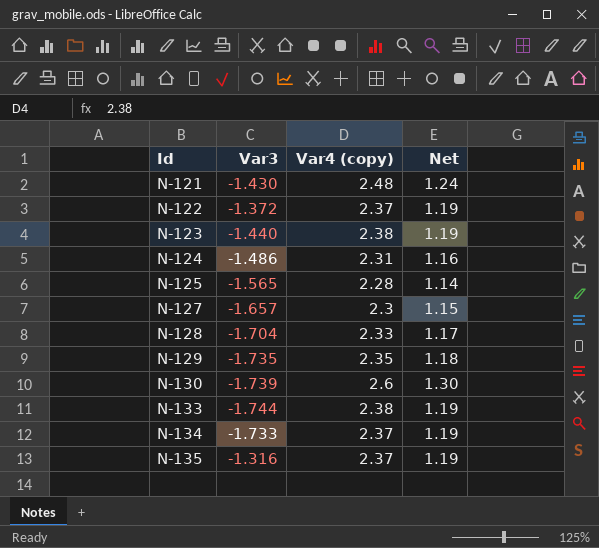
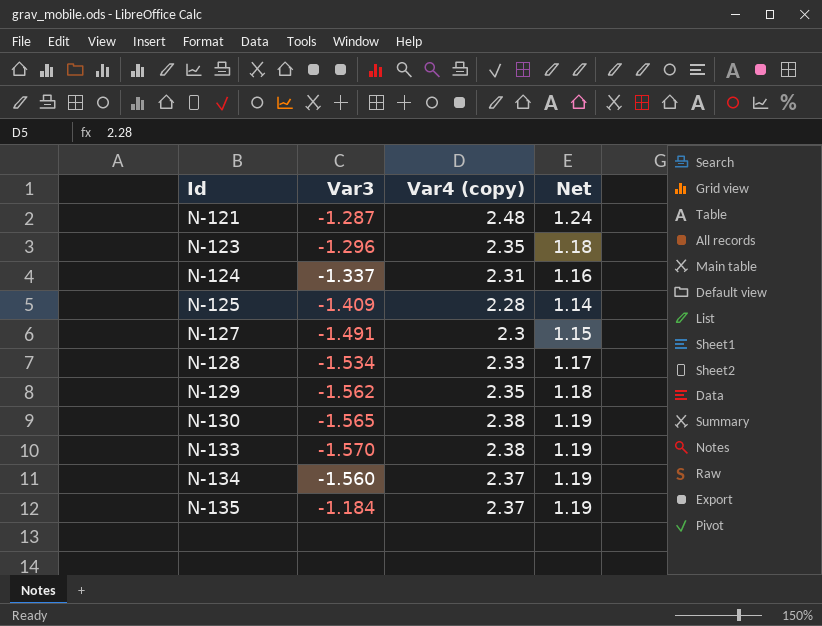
row N-122: -1.372 | 2.37 | 1.19 -> none
N-121 | Var3: -1.430 -> -1.287
N-123 | Var3: -1.440 -> -1.296
N-123 | Var4 (copy): 2.38 -> 2.35
N-123 | Net: 1.19 -> 1.18
N-124 | Var3: -1.486 -> -1.337
N-125 | Var3: -1.565 -> -1.409
N-127 | Var3: -1.657 -> -1.491
N-128 | Var3: -1.704 -> -1.534
N-129 | Var3: -1.735 -> -1.562
N-130 | Var3: -1.739 -> -1.565
N-130 | Var4 (copy): 2.6 -> 2.38
N-130 | Net: 1.30 -> 1.19
N-133 | Var3: -1.744 -> -1.570
N-134 | Var3: -1.733 -> -1.560
N-135 | Var3: -1.316 -> -1.184

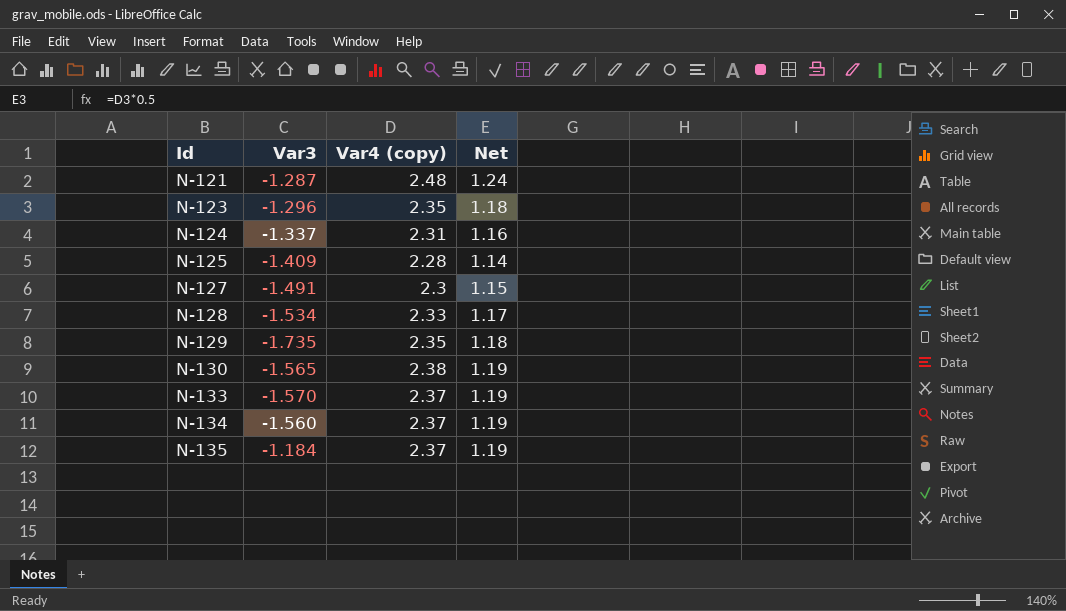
N-129 | Var3: -1.562 -> -1.735
N-133 | Var4 (copy): 2.38 -> 2.37

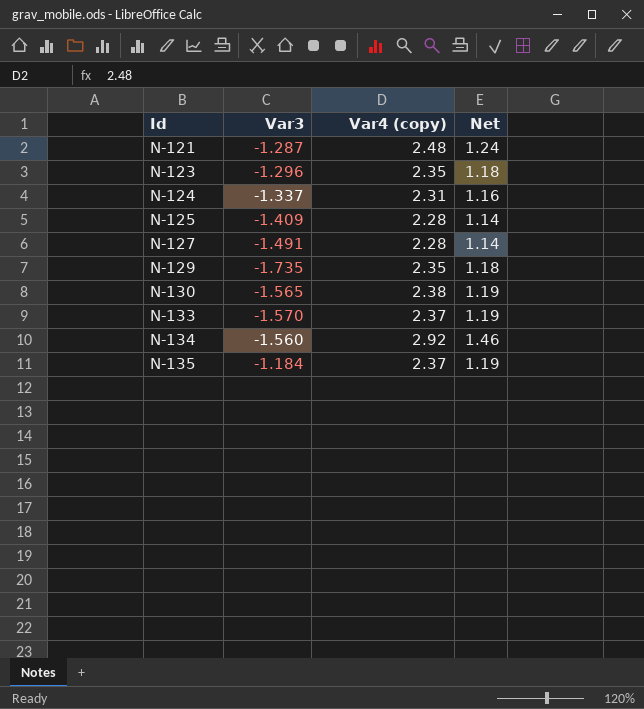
row N-128: -1.534 | 2.33 | 1.17 -> none
N-127 | Var4 (copy): 2.3 -> 2.28
N-127 | Net: 1.15 -> 1.14
N-134 | Var4 (copy): 2.37 -> 2.92
N-134 | Net: 1.19 -> 1.46

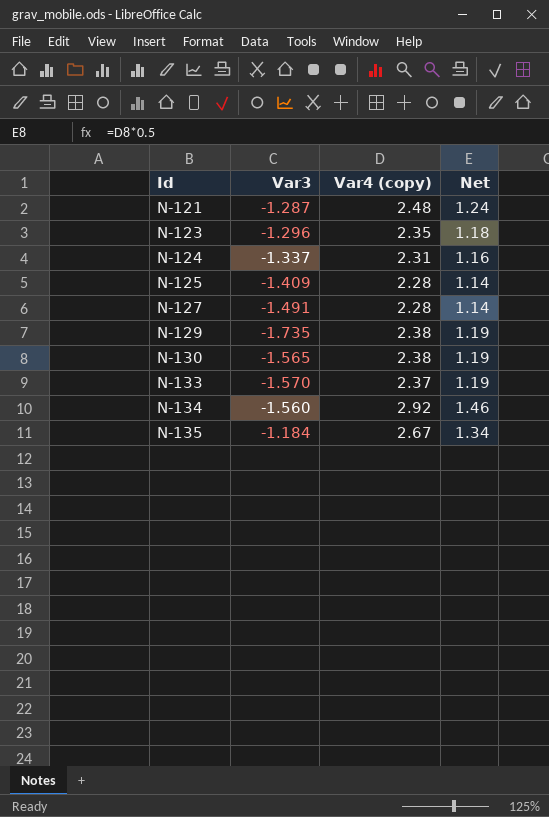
N-129 | Var4 (copy): 2.35 -> 2.38
N-129 | Net: 1.18 -> 1.19
N-135 | Var4 (copy): 2.37 -> 2.67
N-135 | Net: 1.19 -> 1.34

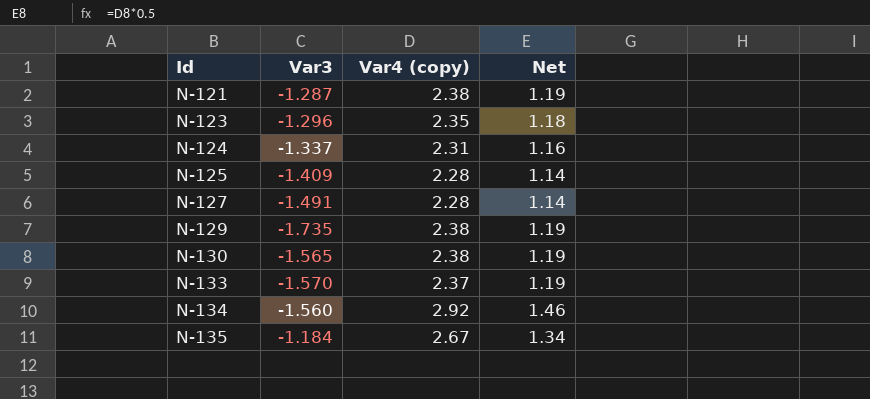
N-121 | Var4 (copy): 2.48 -> 2.38
N-121 | Net: 1.24 -> 1.19

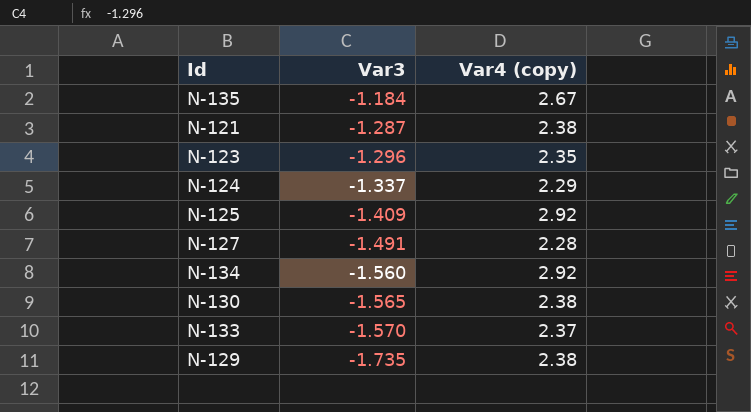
row order: Id ascending -> Var3 descending
column Net | formula: [Var4 (copy)] * 0.5 -> none
N-124 | Var4 (copy): 2.31 -> 2.29
N-125 | Var4 (copy): 2.28 -> 2.92

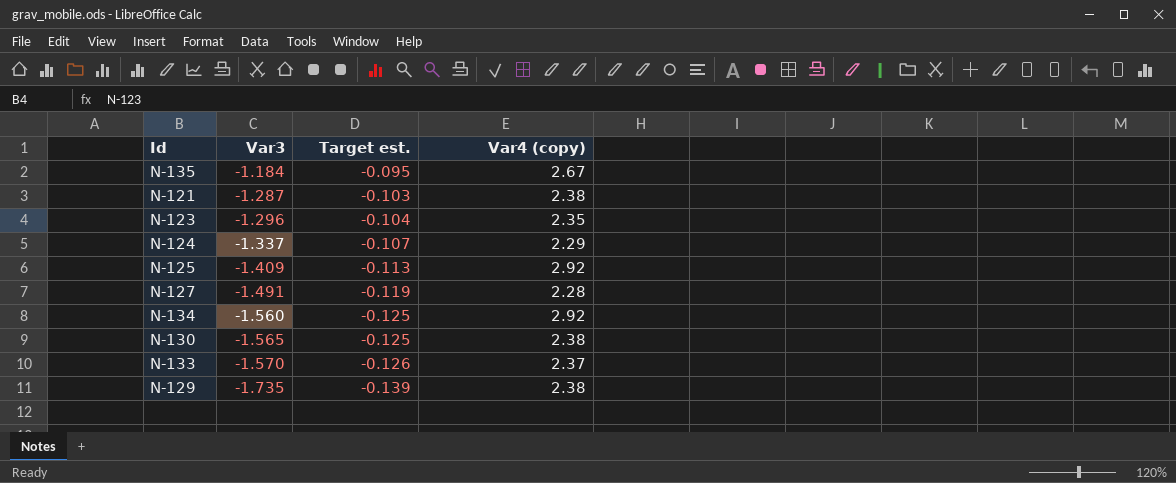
column Target est. | formula: none -> [Var3] * 0.08

